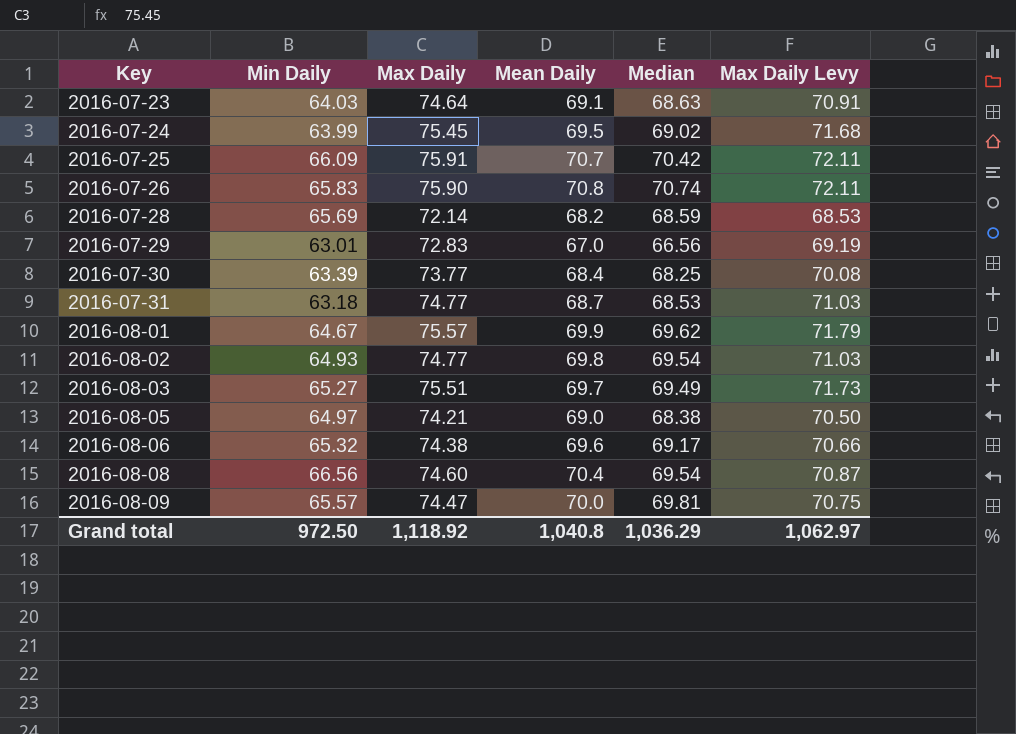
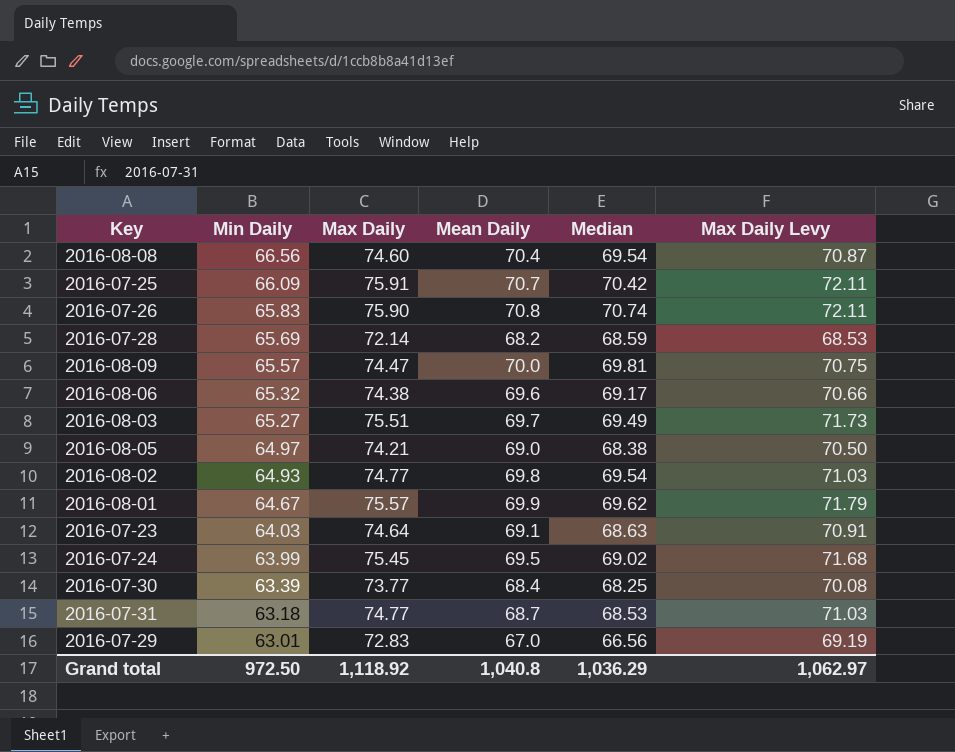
row order: Key ascending -> Min Daily descending

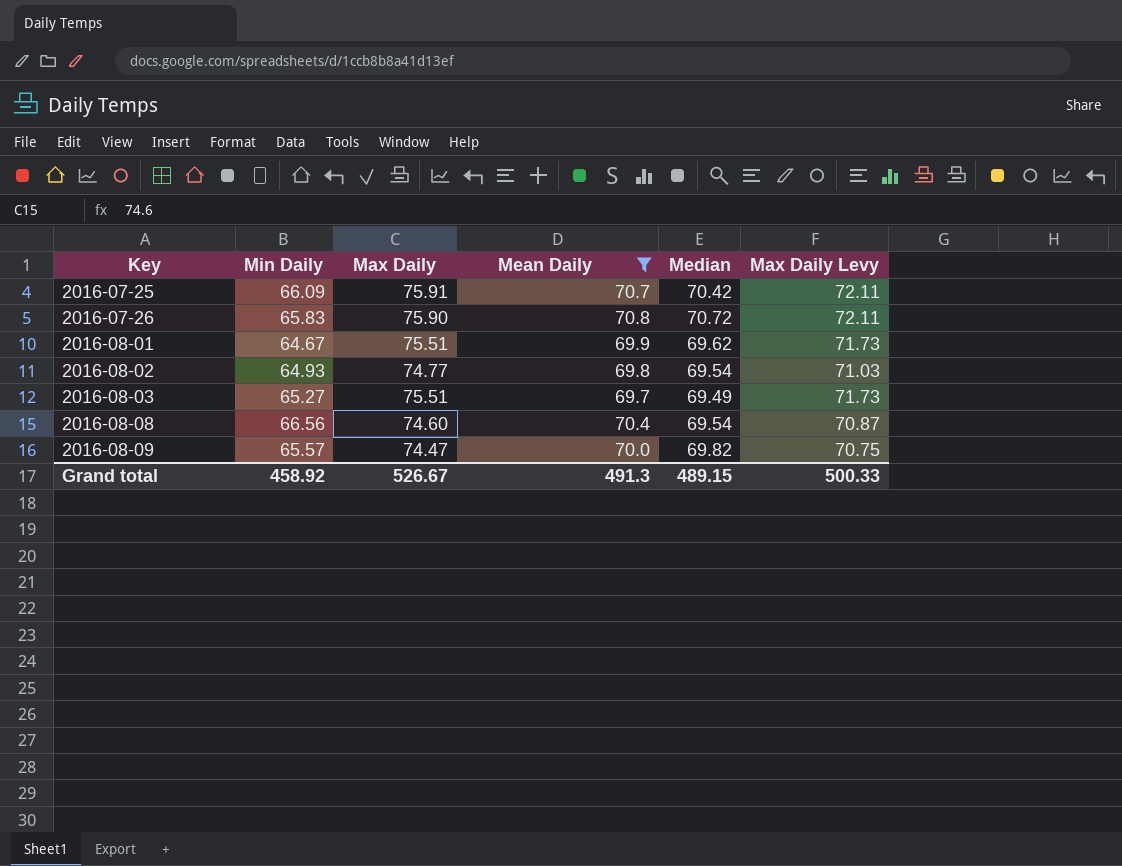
filter: none -> Mean Daily >= 69.7
row order: Min Daily descending -> Key ascending
2016-07-26 | Median: 70.74 -> 70.72
2016-08-01 | Max Daily: 75.57 -> 75.51
2016-08-01 | Max Daily Levy: 71.79 -> 71.73
2016-08-09 | Median: 69.81 -> 69.82
Grand total | Min Daily: 972.50 -> 458.92
Grand total | Max Daily: 1,118.92 -> 526.67
Grand total | Mean Daily: 1,040.8 -> 491.3
Grand total | Median: 1,036.29 -> 489.15
Grand total | Max Daily Levy: 1,062.97 -> 500.33

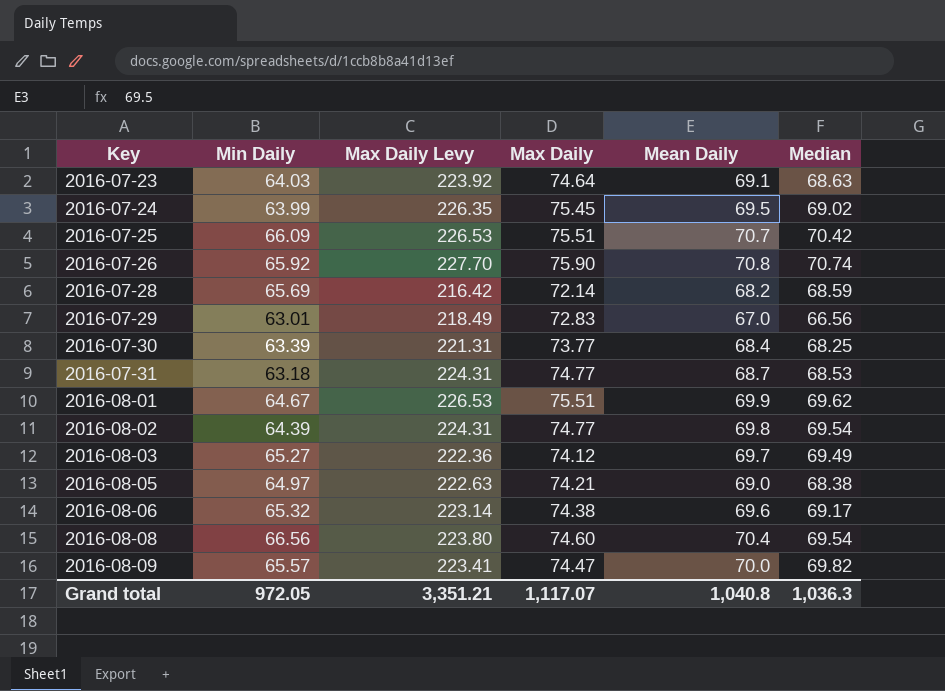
filter: Mean Daily >= 69.7 -> none
column Max Daily Levy | formula: [Max Daily] * 0.95 -> [Max Daily] * 3
column Max Daily Levy | position: 6 -> 3
2016-07-25 | Max Daily: 75.91 -> 75.51
2016-07-26 | Min Daily: 65.83 -> 65.92
2016-07-26 | Median: 70.72 -> 70.74
2016-08-02 | Min Daily: 64.93 -> 64.39
2016-08-03 | Max Daily: 75.51 -> 74.12
Grand total | Min Daily: 458.92 -> 972.05
Grand total | Max Daily Levy: 500.33 -> 3,351.21
Grand total | Max Daily: 526.67 -> 1,117.07
Grand total | Mean Daily: 491.3 -> 1,040.8
Grand total | Median: 489.15 -> 1,036.3

